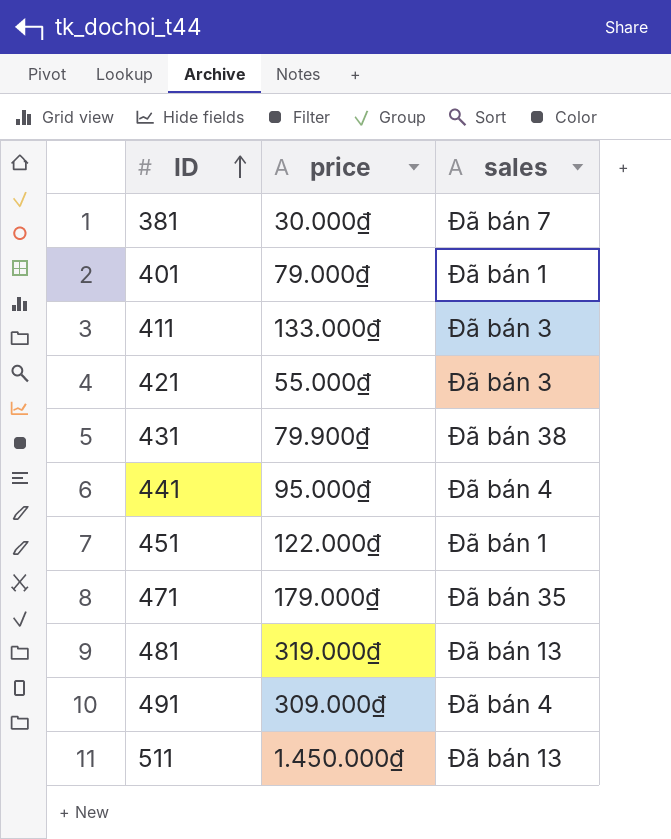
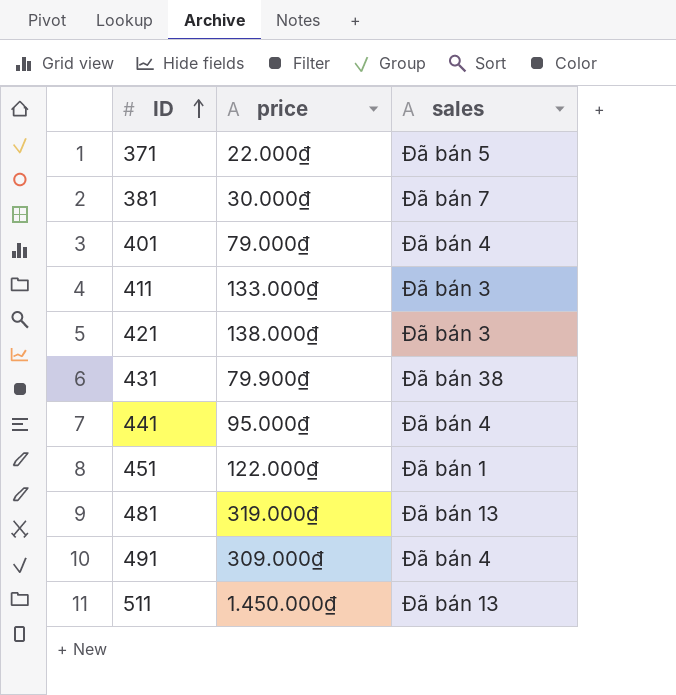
row 471: 179.000₫ | Đã bán 35 -> none
row 371: none -> 22.000₫ | Đã bán 5
401 | sales: Đã bán 1 -> Đã bán 4
421 | price: 55.000₫ -> 138.000₫

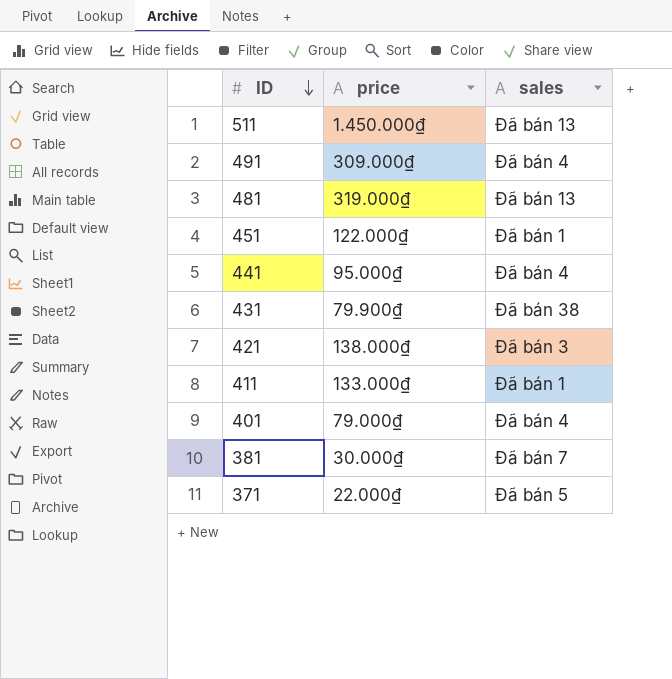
row order: ID ascending -> ID descending
411 | sales: Đã bán 3 -> Đã bán 1

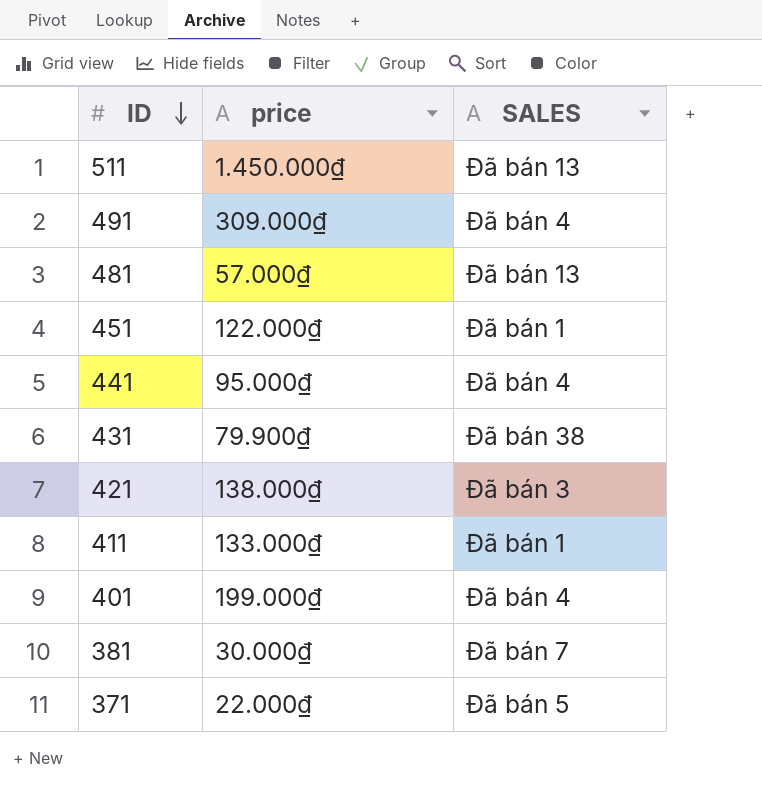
column name: sales -> SALES
481 | price: 319.000₫ -> 57.000₫
401 | price: 79.000₫ -> 199.000₫

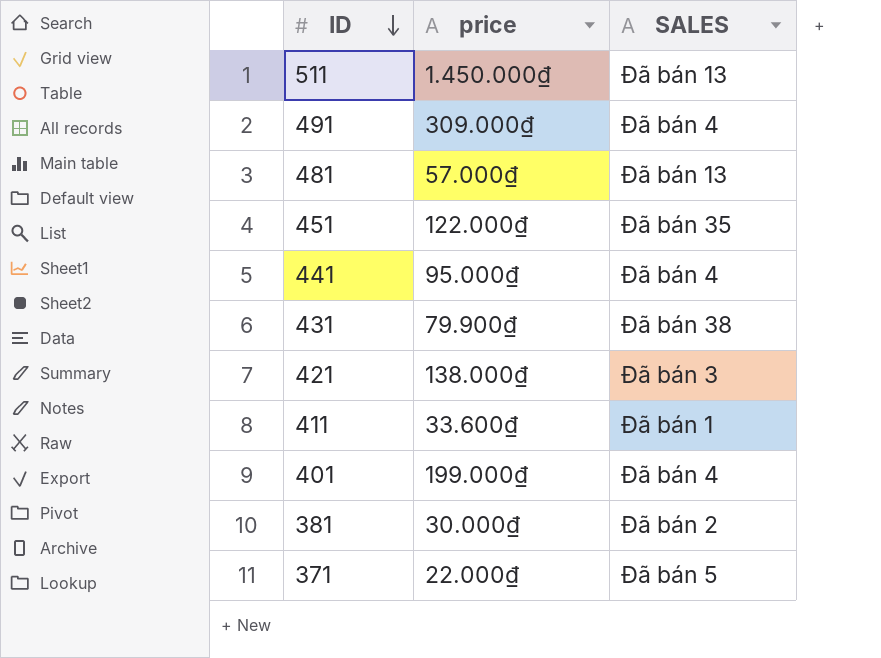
451 | SALES: Đã bán 1 -> Đã bán 35
411 | price: 133.000₫ -> 33.600₫
381 | SALES: Đã bán 7 -> Đã bán 2

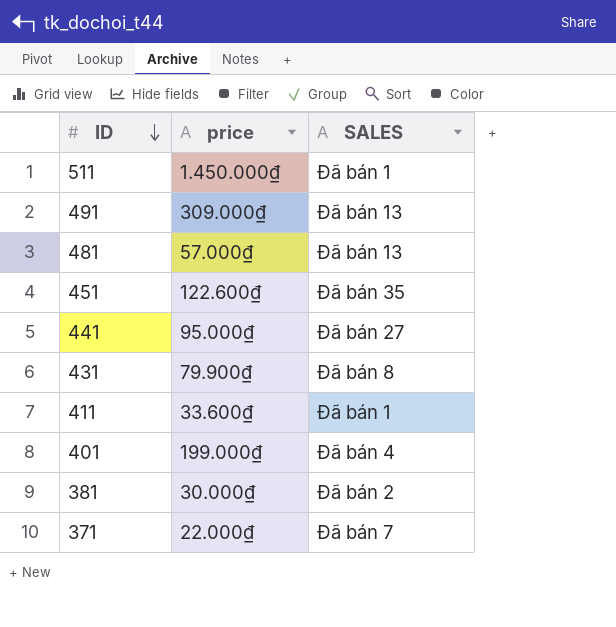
row 421: 138.000₫ | Đã bán 3 -> none
511 | SALES: Đã bán 13 -> Đã bán 1
491 | SALES: Đã bán 4 -> Đã bán 13
451 | price: 122.000₫ -> 122.600₫
441 | SALES: Đã bán 4 -> Đã bán 27
431 | SALES: Đã bán 38 -> Đã bán 8
371 | SALES: Đã bán 5 -> Đã bán 7

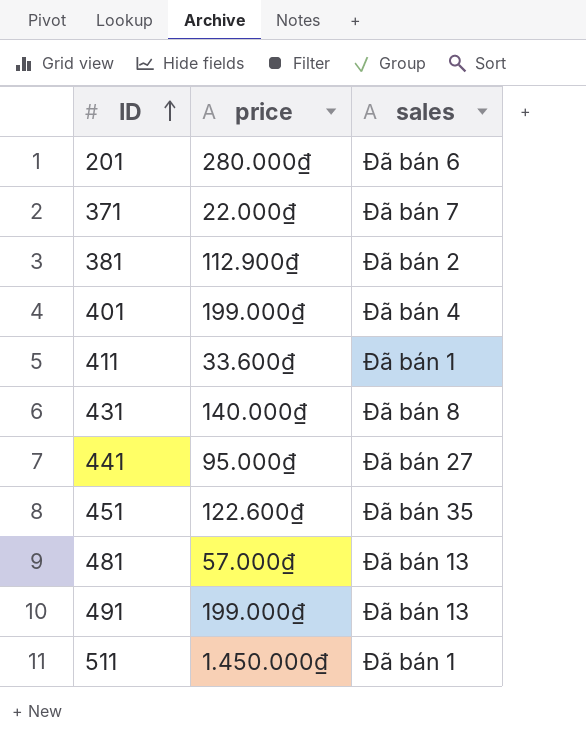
row order: ID descending -> ID ascending
column name: SALES -> sales
row 201: none -> 280.000₫ | Đã bán 6
381 | price: 30.000₫ -> 112.900₫
431 | price: 79.900₫ -> 140.000₫
491 | price: 309.000₫ -> 199.000₫

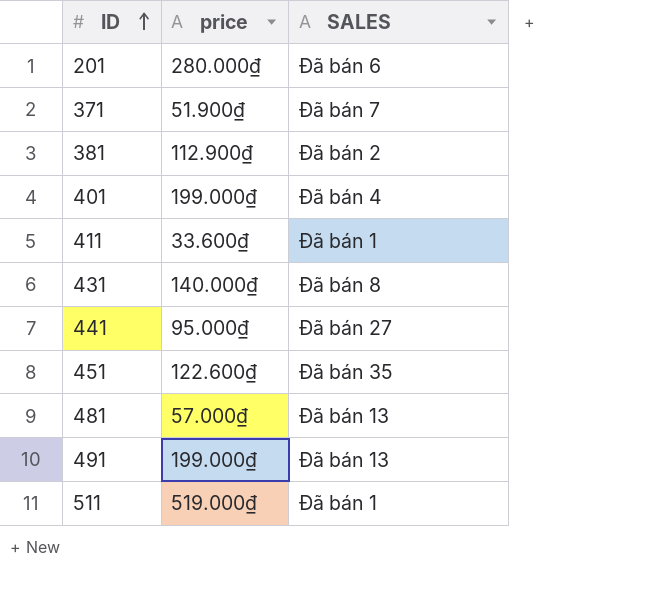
column name: sales -> SALES
371 | price: 22.000₫ -> 51.900₫
511 | price: 1.450.000₫ -> 519.000₫

